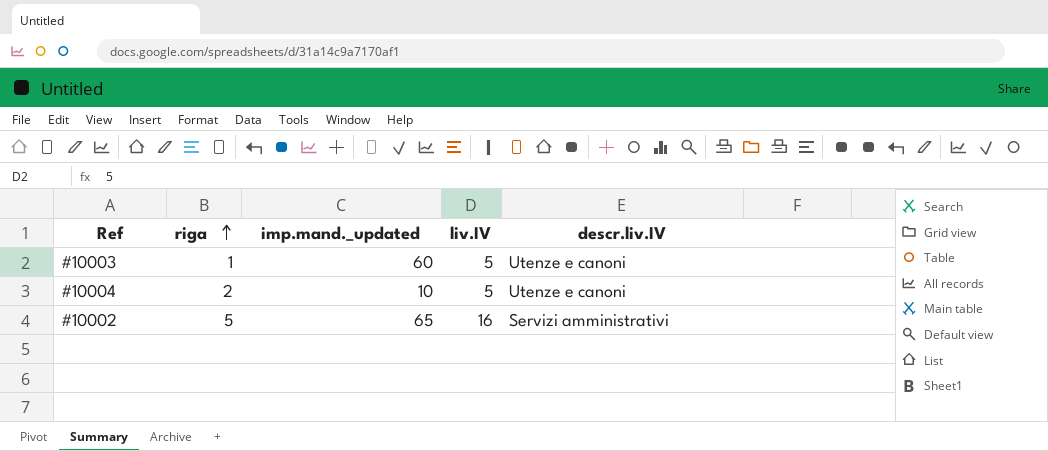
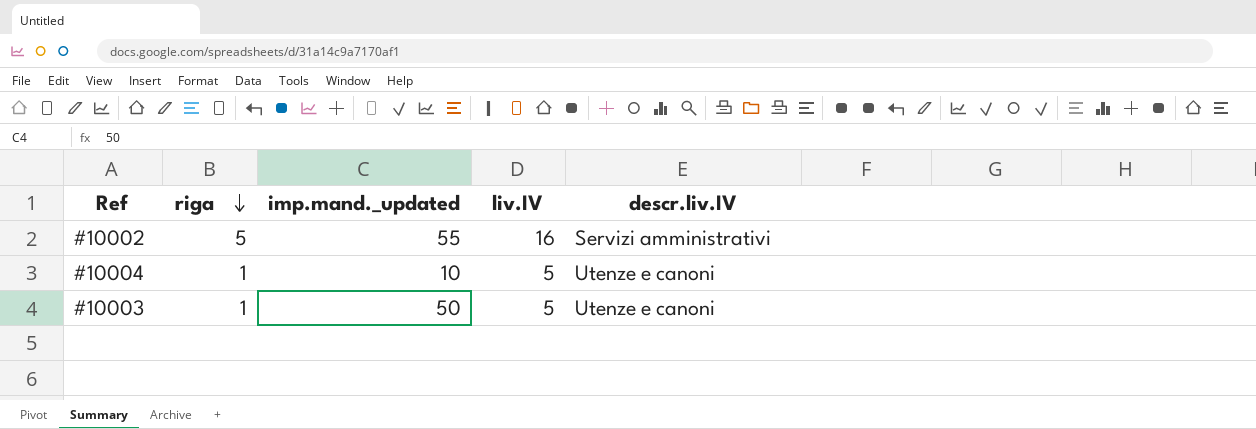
row order: riga ascending -> riga descending
#10002 | imp.mand._updated: 65 -> 55
#10004 | riga: 2 -> 1
#10003 | imp.mand._updated: 60 -> 50

